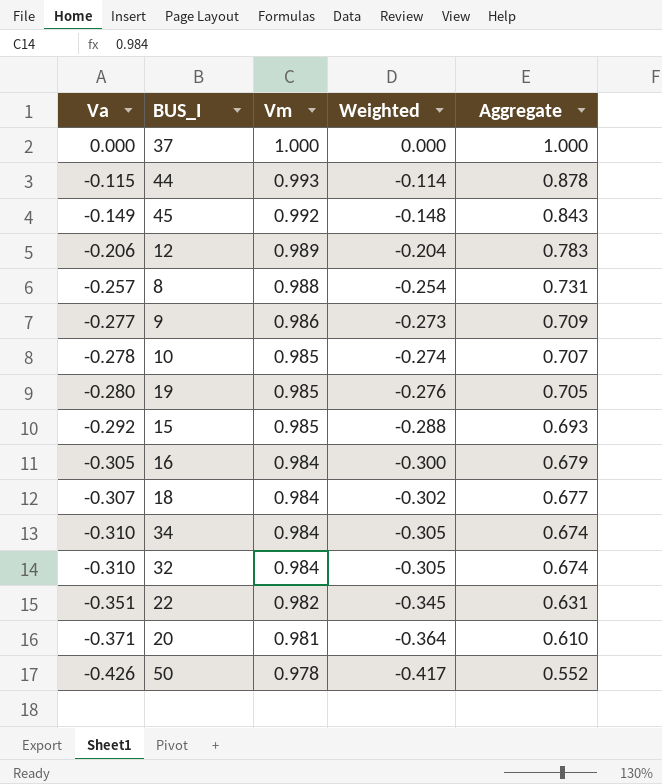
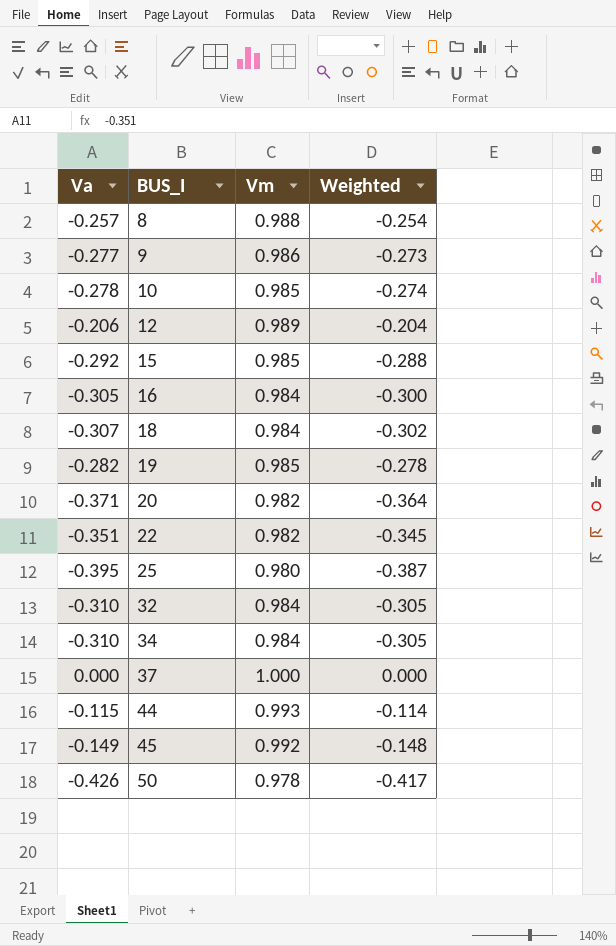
row order: Va descending -> BUS_I ascending
column Aggregate | formula: [Va] + [Vm] -> none
19 | Va: -0.280 -> -0.282
19 | Weighted: -0.276 -> -0.278
20 | Vm: 0.981 -> 0.982
row 25: none -> -0.395 | 0.980 | -0.387

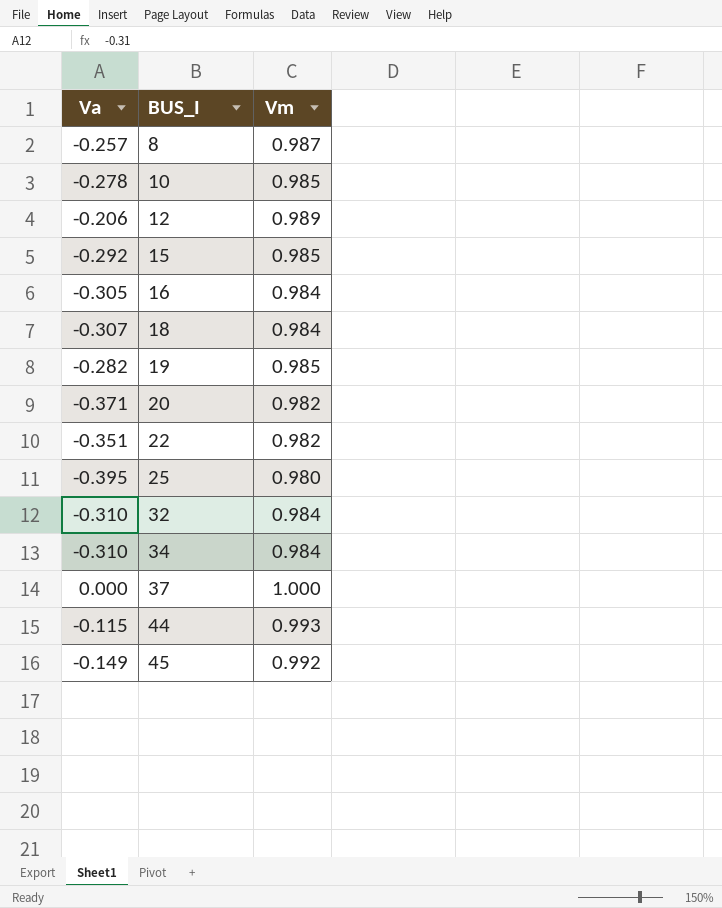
column Weighted | formula: [Va] * [Vm] -> none
row 9: -0.277 | 0.986 | -0.273 -> none
row 50: -0.426 | 0.978 | -0.417 -> none
8 | Vm: 0.988 -> 0.987

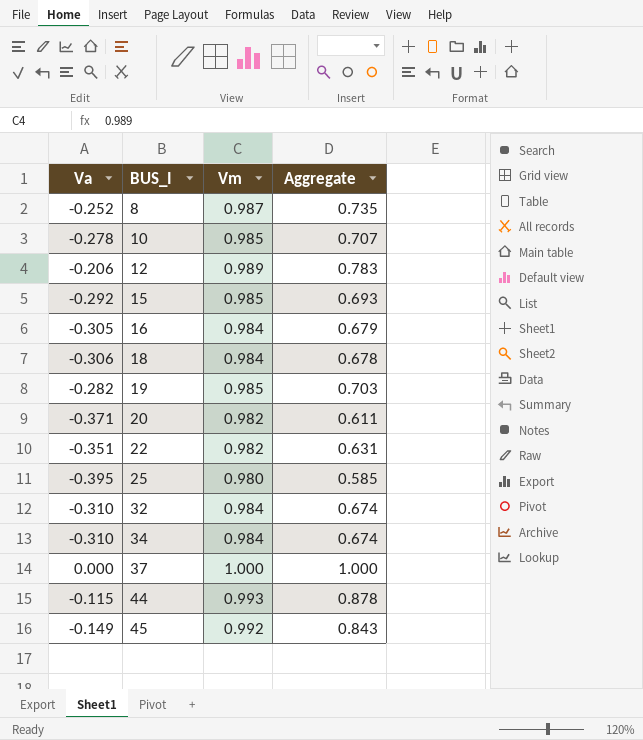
column Aggregate | formula: none -> [Va] + [Vm]
8 | Va: -0.257 -> -0.252
18 | Va: -0.307 -> -0.306

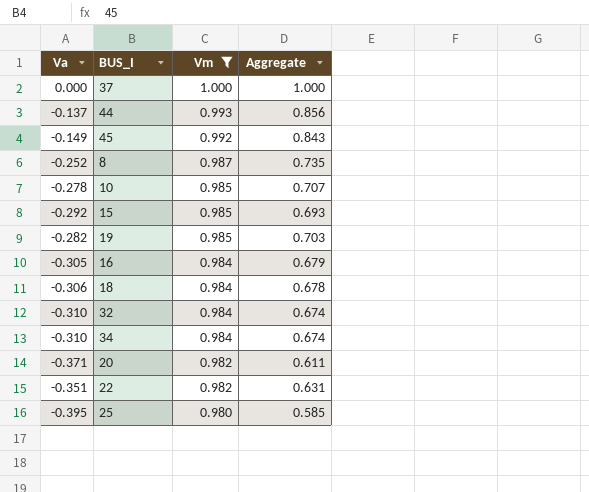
filter: none -> Vm != 0.989
row order: BUS_I ascending -> Vm descending
44 | Va: -0.115 -> -0.137
44 | Aggregate: 0.878 -> 0.856

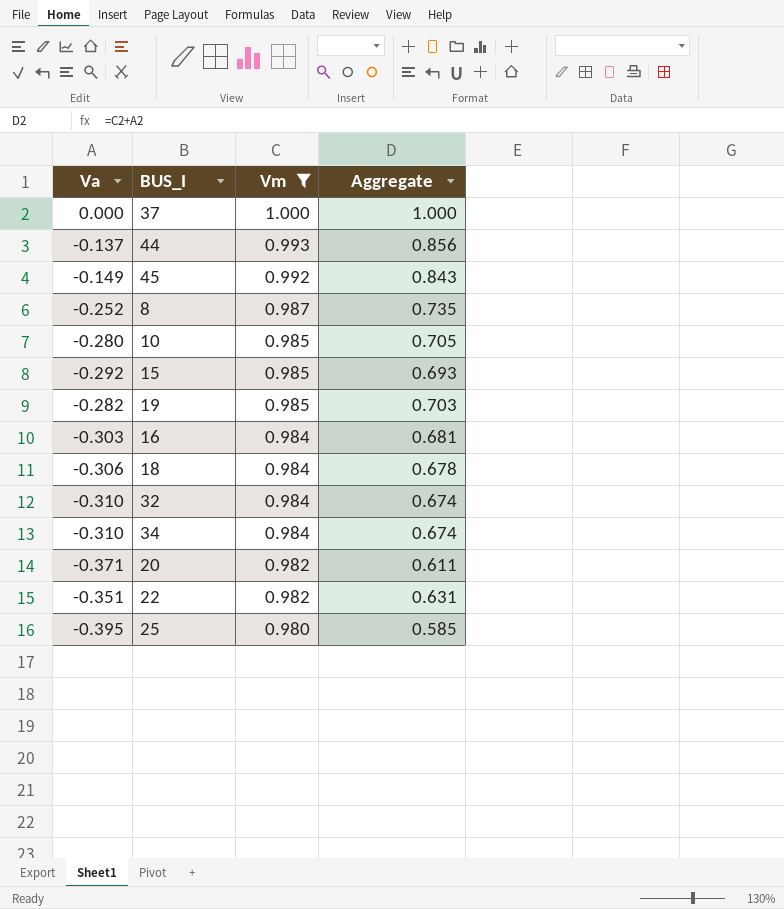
10 | Va: -0.278 -> -0.280
10 | Aggregate: 0.707 -> 0.705
16 | Va: -0.305 -> -0.303
16 | Aggregate: 0.679 -> 0.681

